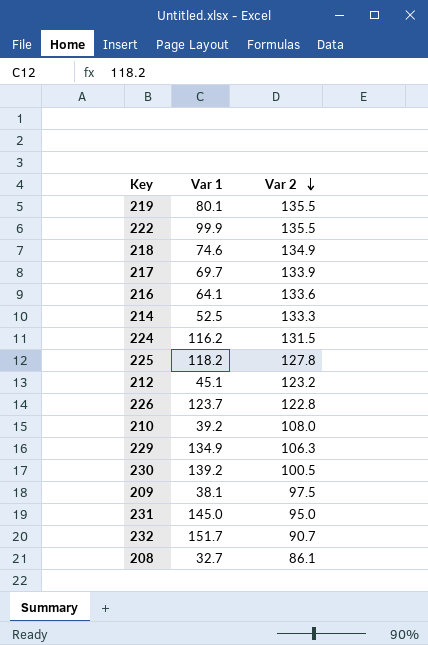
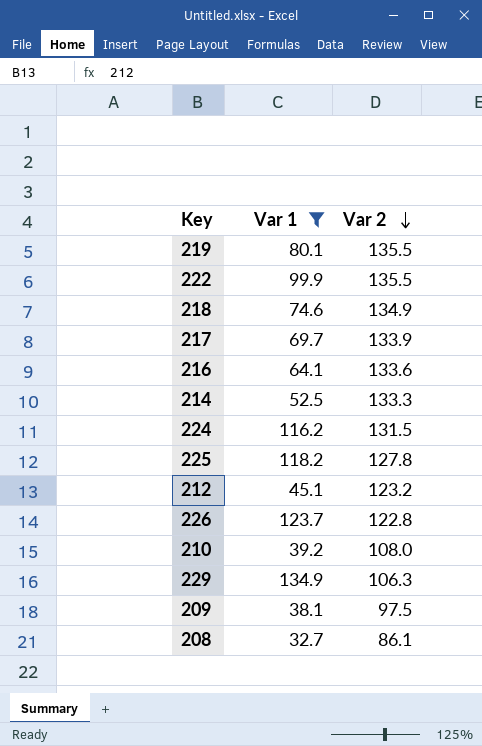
filter: none -> Var 1 <= 134.9

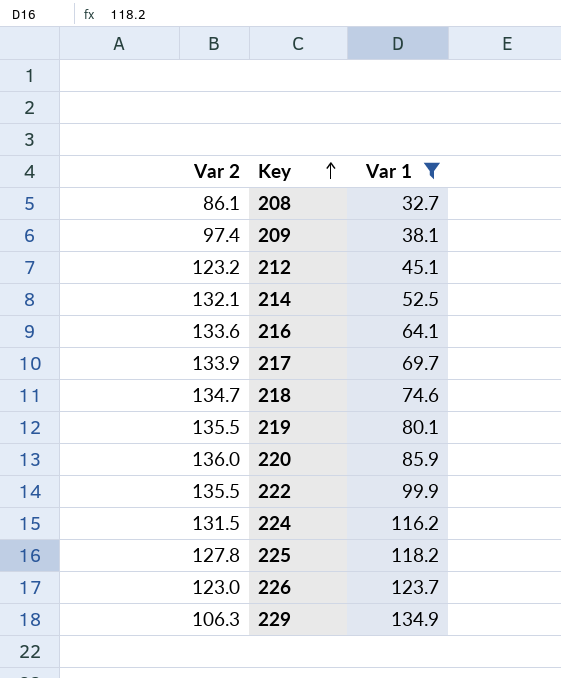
row order: Var 2 descending -> Key ascending
column Var 2 | position: 3 -> 1
row 210: 39.2 | 108.0 -> none
209 | Var 2: 97.5 -> 97.4
214 | Var 2: 133.3 -> 132.1
218 | Var 2: 134.9 -> 134.7
row 220: none -> 136.0 | 85.9
226 | Var 2: 122.8 -> 123.0

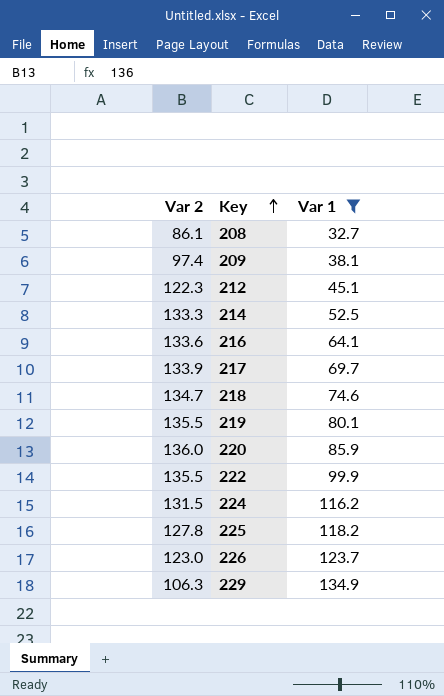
212 | Var 2: 123.2 -> 122.3
214 | Var 2: 132.1 -> 133.3

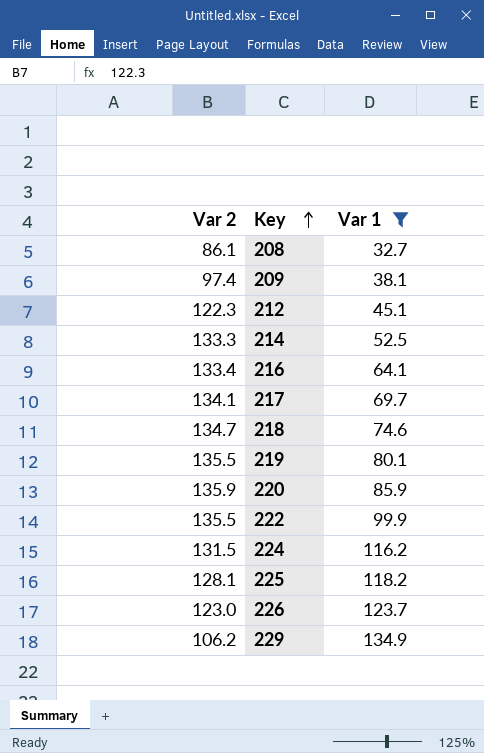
216 | Var 2: 133.6 -> 133.4
217 | Var 2: 133.9 -> 134.1
220 | Var 2: 136.0 -> 135.9
225 | Var 2: 127.8 -> 128.1
229 | Var 2: 106.3 -> 106.2

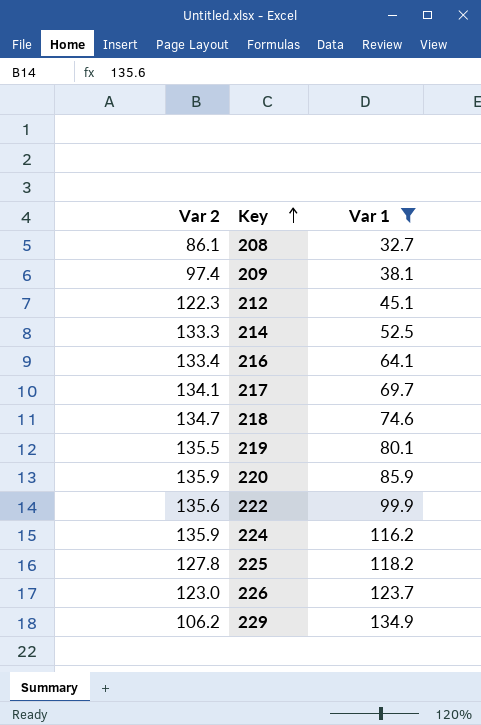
222 | Var 2: 135.5 -> 135.6
224 | Var 2: 131.5 -> 135.9
225 | Var 2: 128.1 -> 127.8

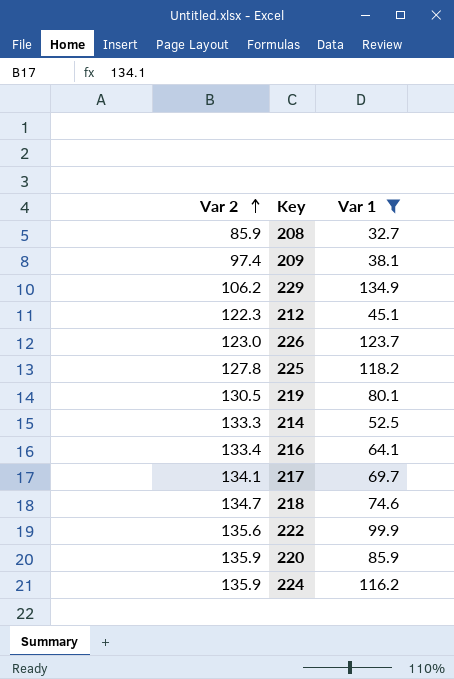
row order: Key ascending -> Var 2 ascending
208 | Var 2: 86.1 -> 85.9
219 | Var 2: 135.5 -> 130.5

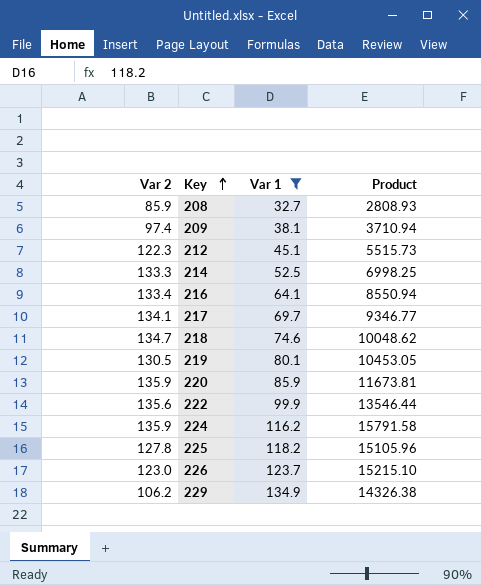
row order: Var 2 ascending -> Key ascending
column Product | formula: none -> [Var 2] * [Var 1]

